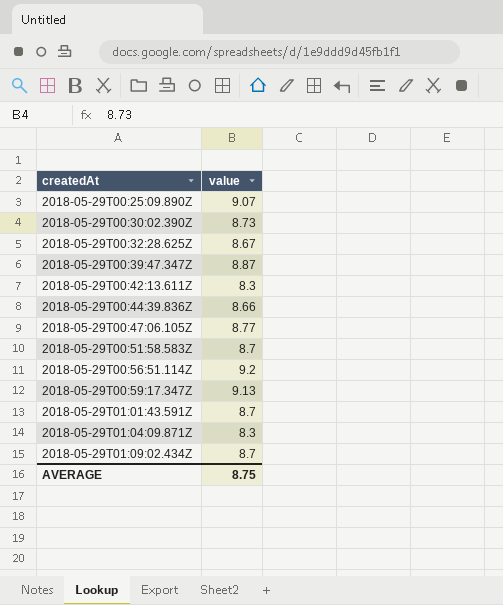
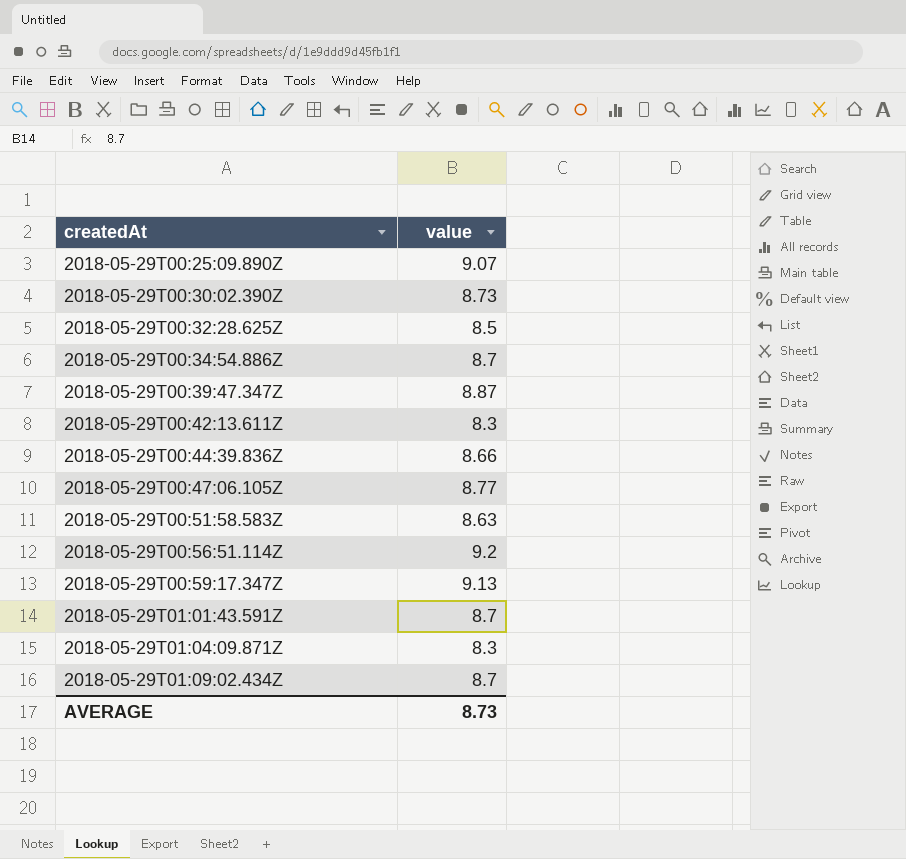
2018-05-29T00:32:28.625Z | value: 8.67 -> 8.5
row 2018-05-29T00:34:54.886Z: none -> 8.7
2018-05-29T00:51:58.583Z | value: 8.7 -> 8.63
AVERAGE | value: 8.75 -> 8.73

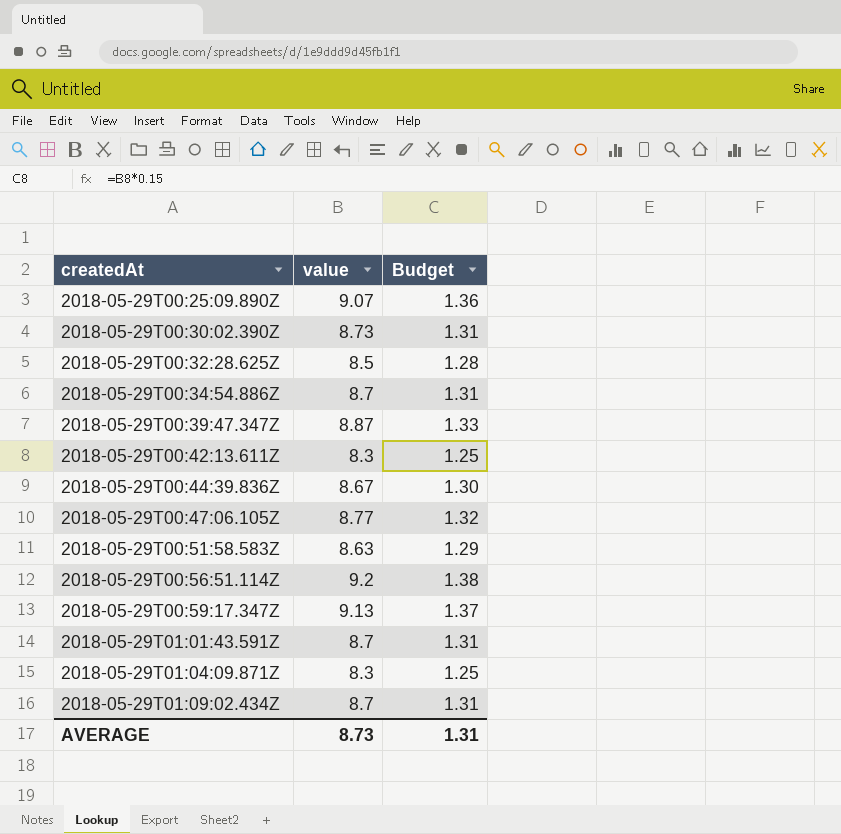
column Budget | formula: none -> [value] * 0.15
2018-05-29T00:44:39.836Z | value: 8.66 -> 8.67

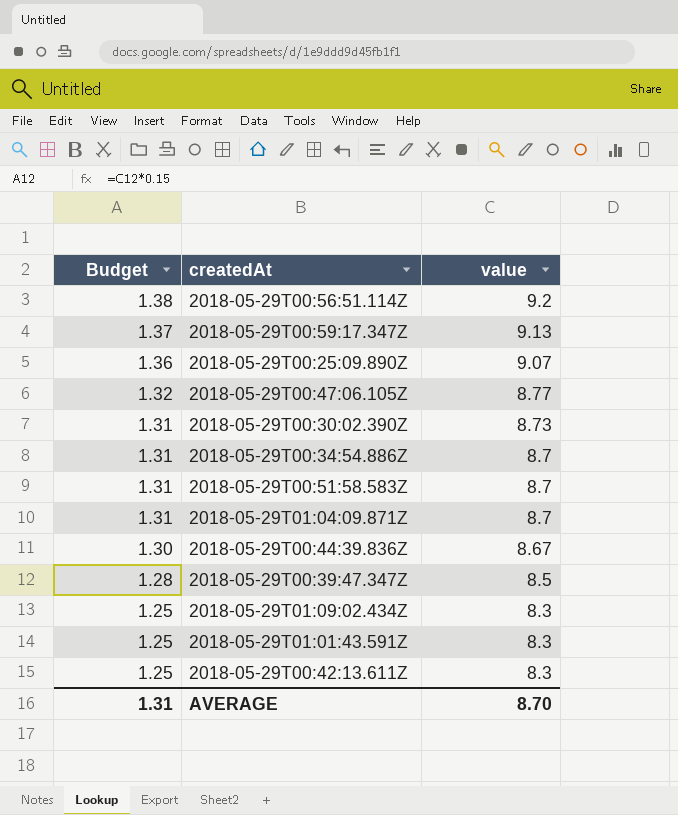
row order: createdAt ascending -> Budget descending
column Budget | position: 3 -> 1
row 2018-05-29T00:32:28.625Z: 8.5 | 1.28 -> none
2018-05-29T00:51:58.583Z | Budget: 1.29 -> 1.31
2018-05-29T00:51:58.583Z | value: 8.63 -> 8.7
2018-05-29T01:04:09.871Z | Budget: 1.25 -> 1.31
2018-05-29T01:04:09.871Z | value: 8.3 -> 8.7
2018-05-29T00:39:47.347Z | Budget: 1.33 -> 1.28
2018-05-29T00:39:47.347Z | value: 8.87 -> 8.5
2018-05-29T01:09:02.434Z | Budget: 1.31 -> 1.25
2018-05-29T01:09:02.434Z | value: 8.7 -> 8.3
2018-05-29T01:01:43.591Z | Budget: 1.31 -> 1.25
2018-05-29T01:01:43.591Z | value: 8.7 -> 8.3
AVERAGE | value: 8.73 -> 8.70

